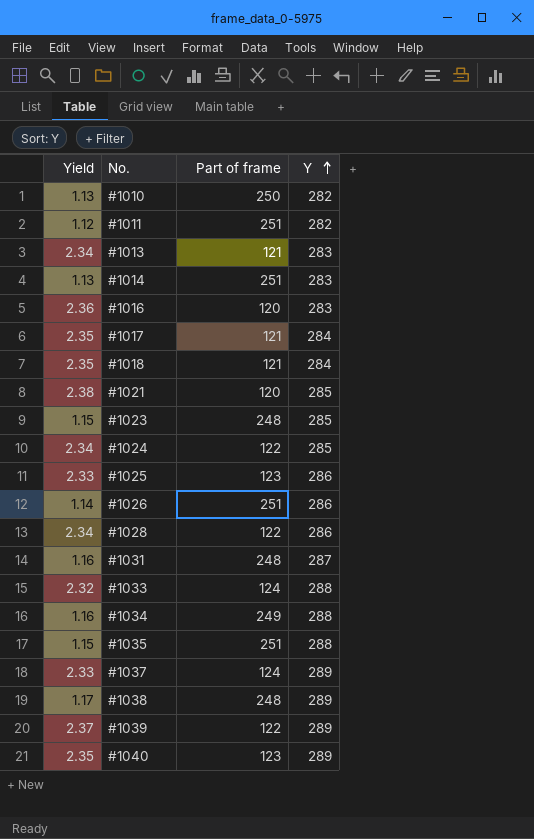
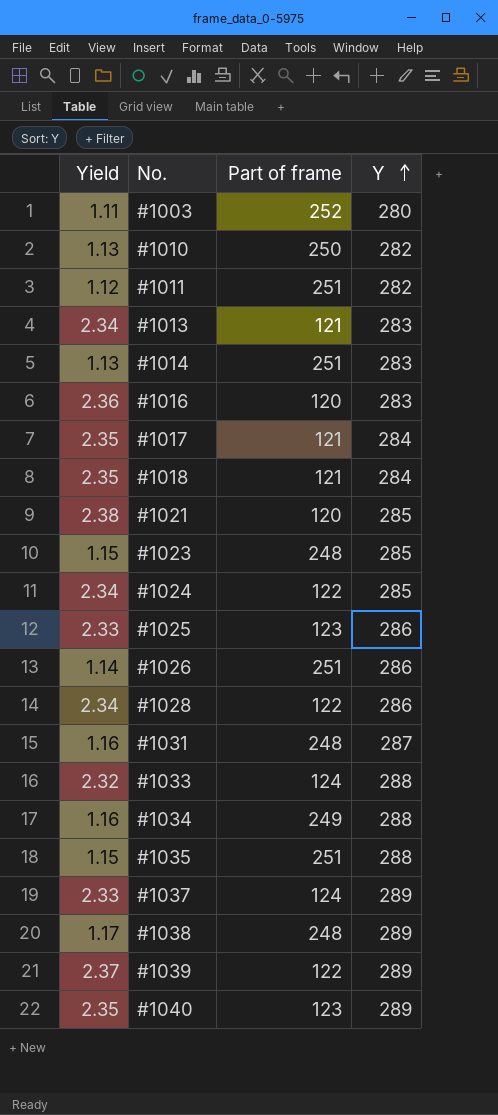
row #1003: none -> 1.11 | 252 | 280

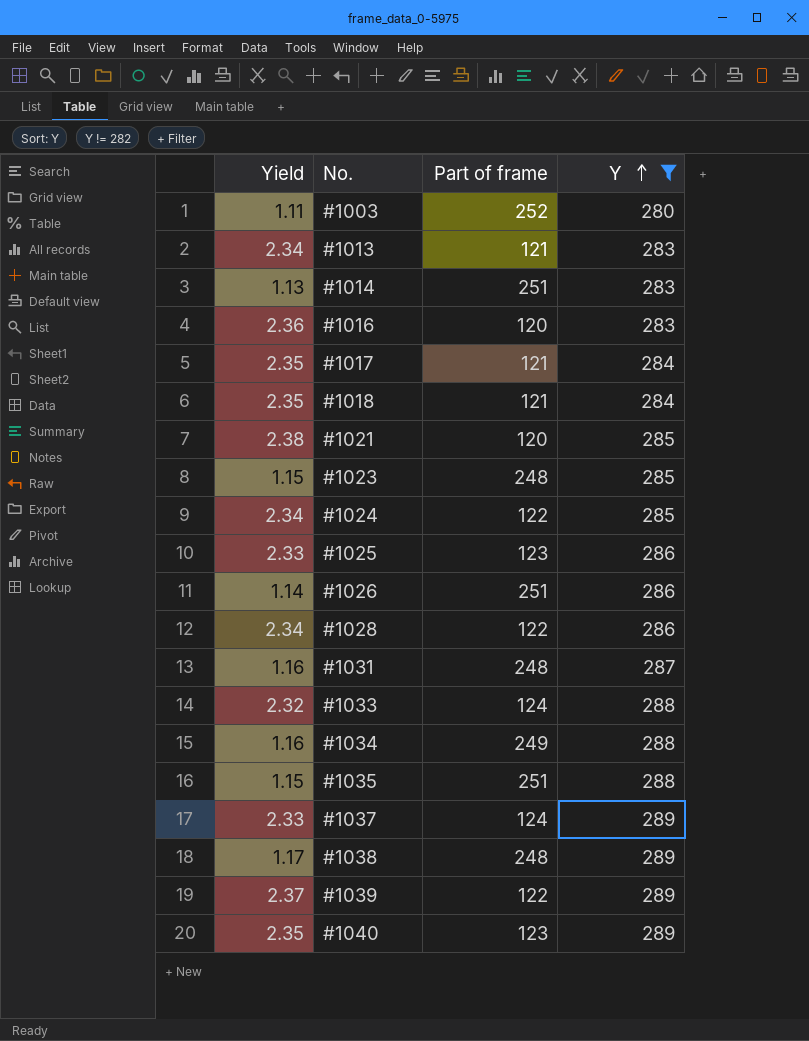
filter: none -> Y != 282

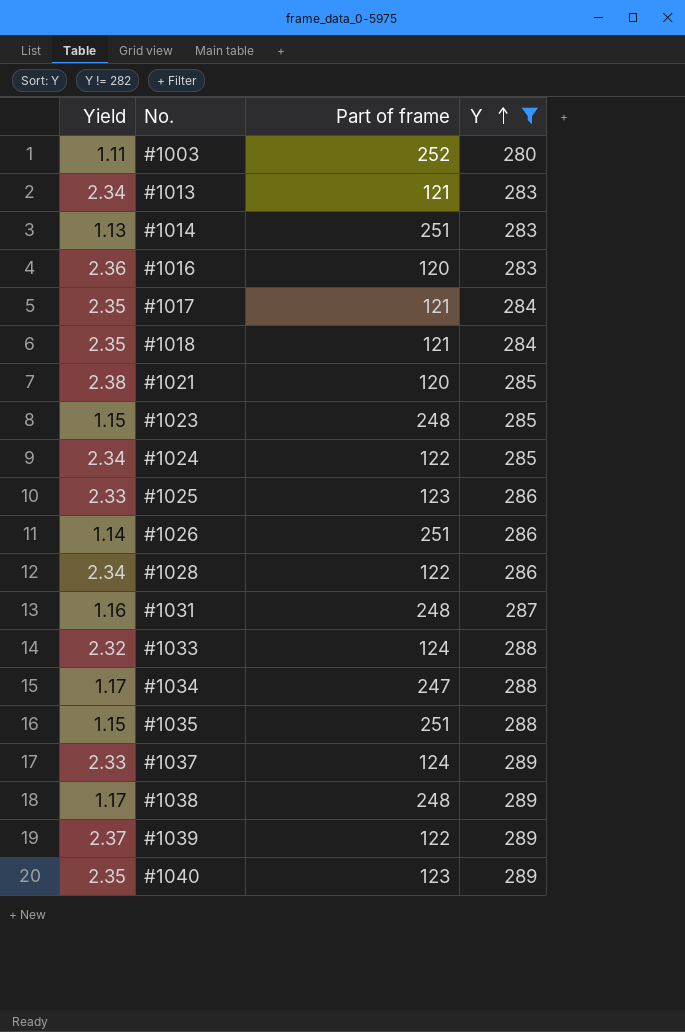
#1034 | Yield: 1.16 -> 1.17
#1034 | Part of frame: 249 -> 247

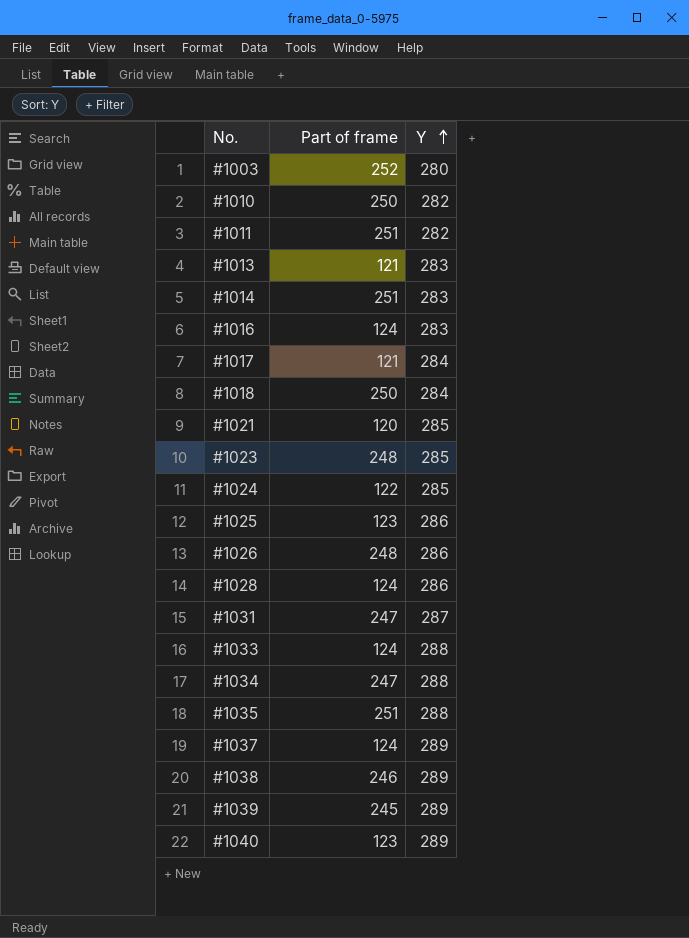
filter: Y != 282 -> none
column Yield | formula: [Y] / [Part of frame] -> none
#1016 | Part of frame: 120 -> 124
#1018 | Part of frame: 121 -> 250
#1026 | Part of frame: 251 -> 248
#1028 | Part of frame: 122 -> 124
#1031 | Part of frame: 248 -> 247
#1038 | Part of frame: 248 -> 246
#1039 | Part of frame: 122 -> 245

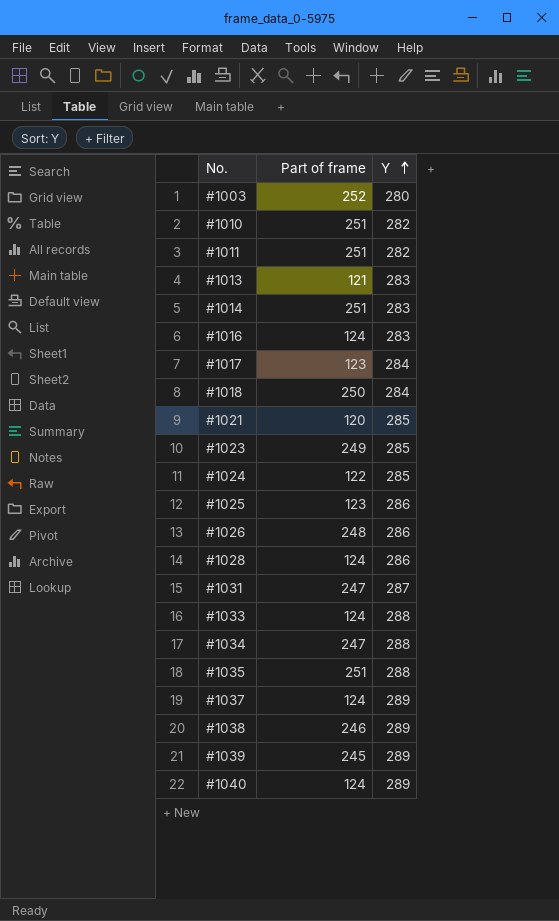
#1010 | Part of frame: 250 -> 251
#1017 | Part of frame: 121 -> 123
#1023 | Part of frame: 248 -> 249
#1040 | Part of frame: 123 -> 124

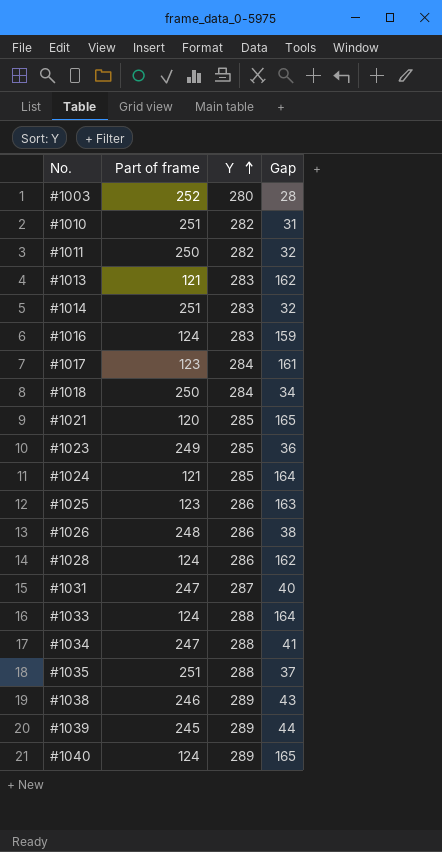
column Gap | formula: none -> [Y] - [Part of frame]
row #1037: 124 | 289 -> none
#1011 | Part of frame: 251 -> 250
#1024 | Part of frame: 122 -> 121

